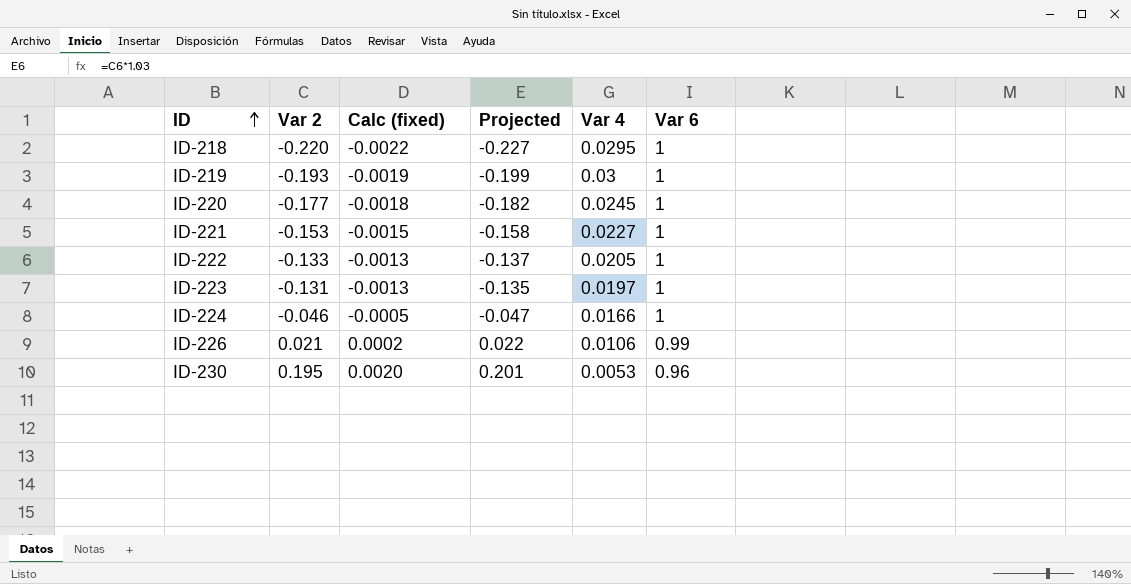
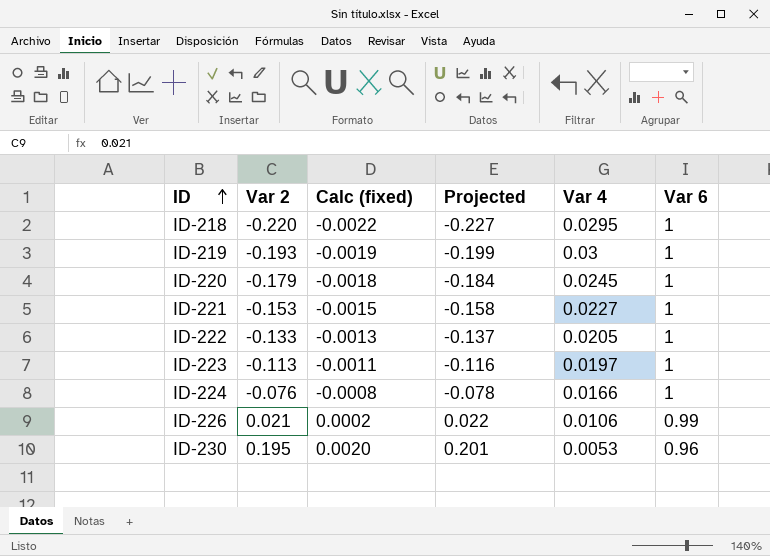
ID-220 | Var 2: -0.177 -> -0.179
ID-220 | Projected: -0.182 -> -0.184
ID-223 | Var 2: -0.131 -> -0.113
ID-223 | Calc (fixed): -0.0013 -> -0.0011
ID-223 | Projected: -0.135 -> -0.116
ID-224 | Var 2: -0.046 -> -0.076
ID-224 | Calc (fixed): -0.0005 -> -0.0008
ID-224 | Projected: -0.047 -> -0.078

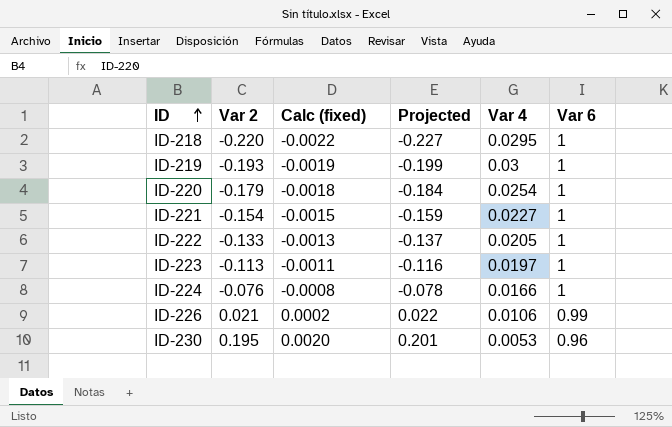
ID-220 | Var 4: 0.0245 -> 0.0254
ID-221 | Var 2: -0.153 -> -0.154
ID-221 | Projected: -0.158 -> -0.159

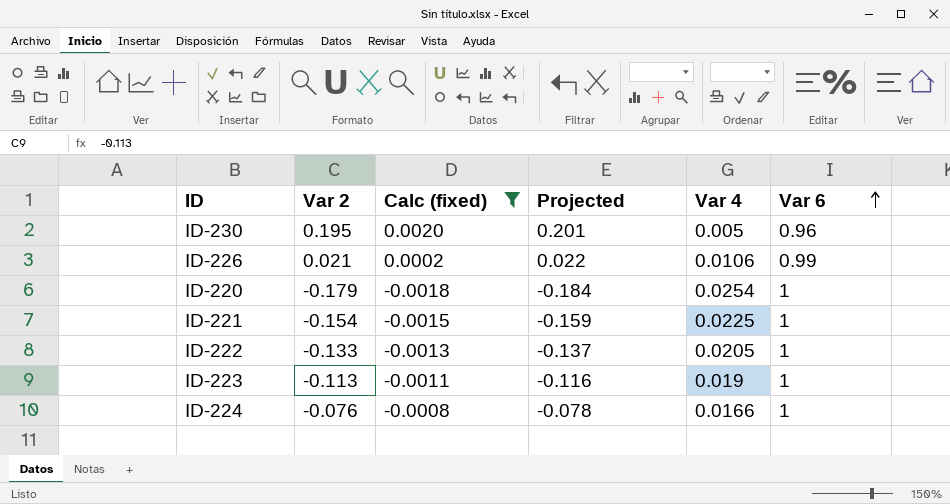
filter: none -> Calc (fixed) >= -0.0018
row order: ID ascending -> Var 6 ascending
ID-230 | Var 4: 0.0053 -> 0.005
ID-221 | Var 4: 0.0227 -> 0.0225
ID-223 | Var 4: 0.0197 -> 0.019

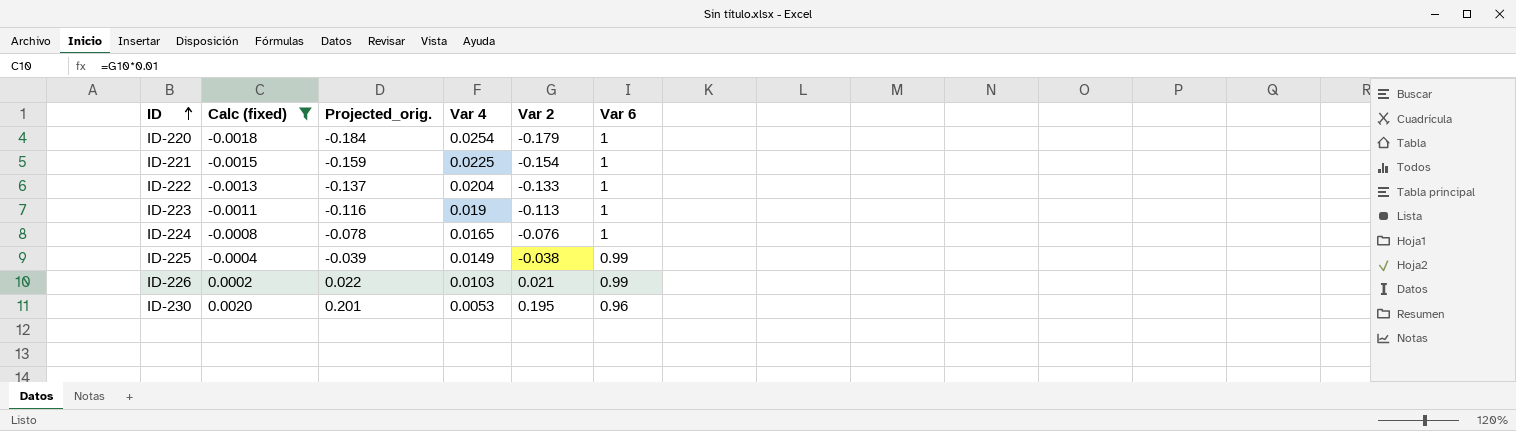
row order: Var 6 ascending -> ID ascending
column name: Projected -> Projected_orig.
column Var 2 | position: 2 -> 5
ID-222 | Var 4: 0.0205 -> 0.0204
ID-224 | Var 4: 0.0166 -> 0.0165
row ID-225: none -> -0.0004 | -0.039 | 0.0149 | -0.038 | 0.99
ID-226 | Var 4: 0.0106 -> 0.0103
ID-230 | Var 4: 0.005 -> 0.0053

